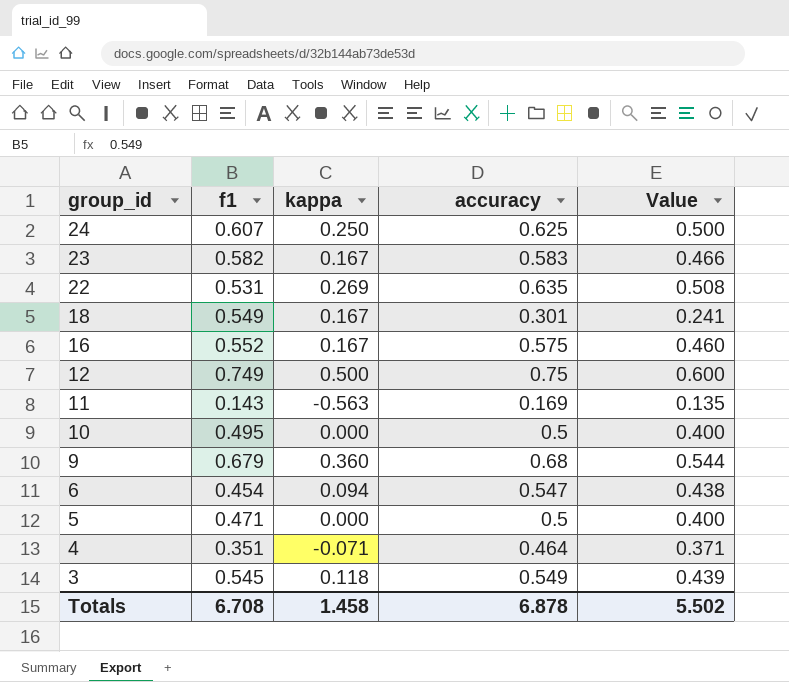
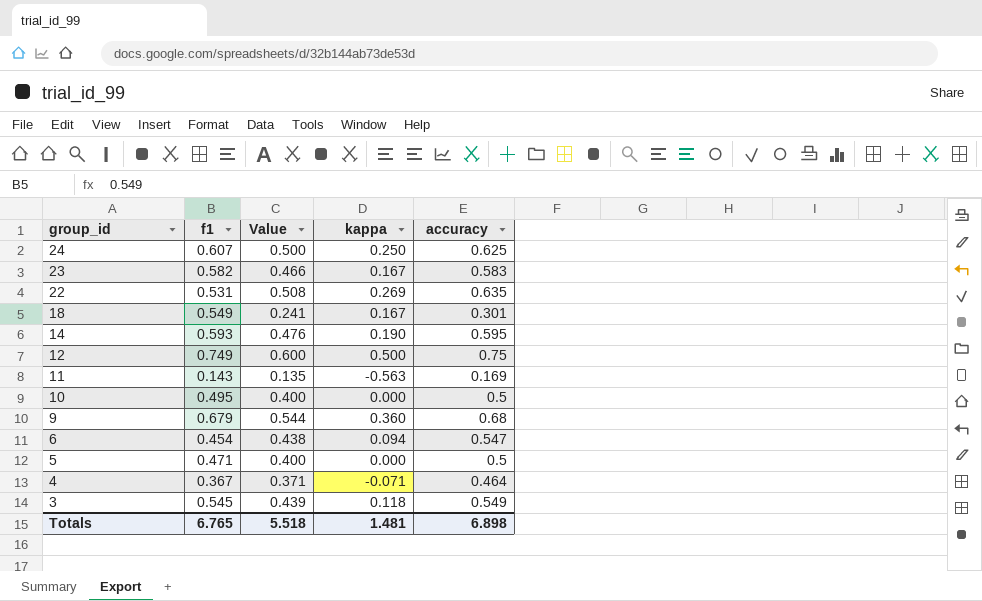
column Value | position: 5 -> 3
row 16: 0.552 | 0.167 | 0.575 | 0.460 -> none
row 14: none -> 0.593 | 0.476 | 0.190 | 0.595
4 | f1: 0.351 -> 0.367
Totals | f1: 6.708 -> 6.765
Totals | Value: 5.502 -> 5.518
Totals | kappa: 1.458 -> 1.481
Totals | accuracy: 6.878 -> 6.898

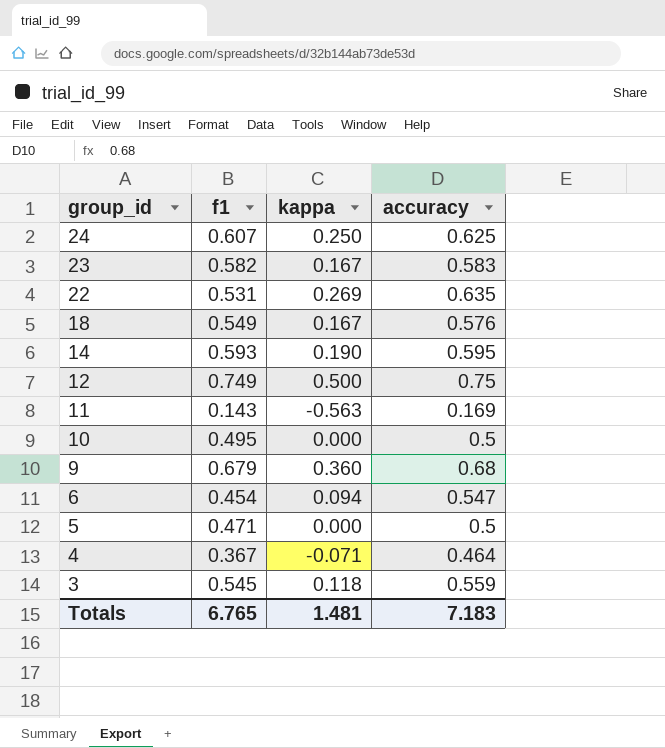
column Value | formula: [accuracy] * 0.8 -> none
18 | accuracy: 0.301 -> 0.576
3 | accuracy: 0.549 -> 0.559
Totals | accuracy: 6.898 -> 7.183

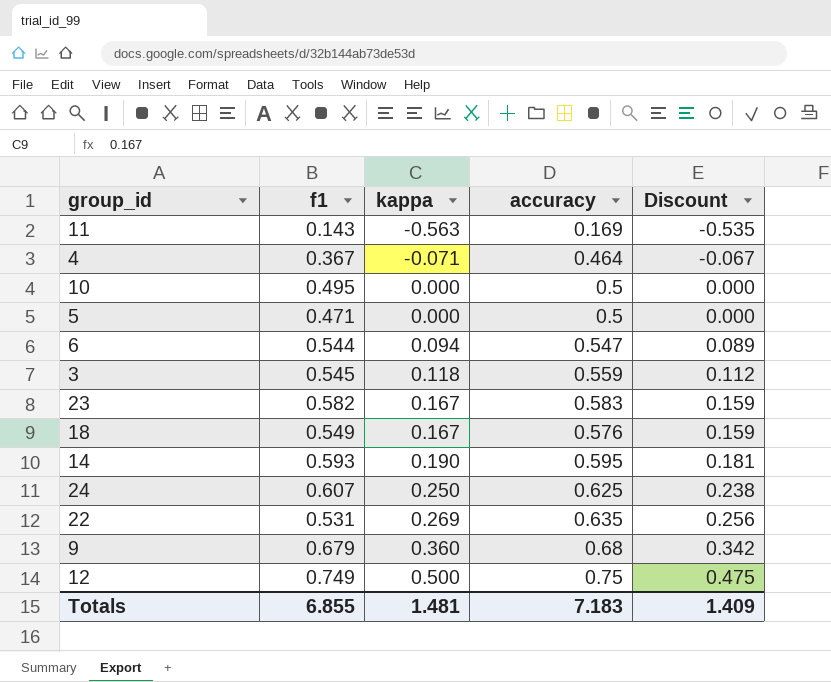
row order: group_id descending -> kappa ascending
column Discount | formula: none -> [kappa] * 0.95
6 | f1: 0.454 -> 0.544
Totals | f1: 6.765 -> 6.855

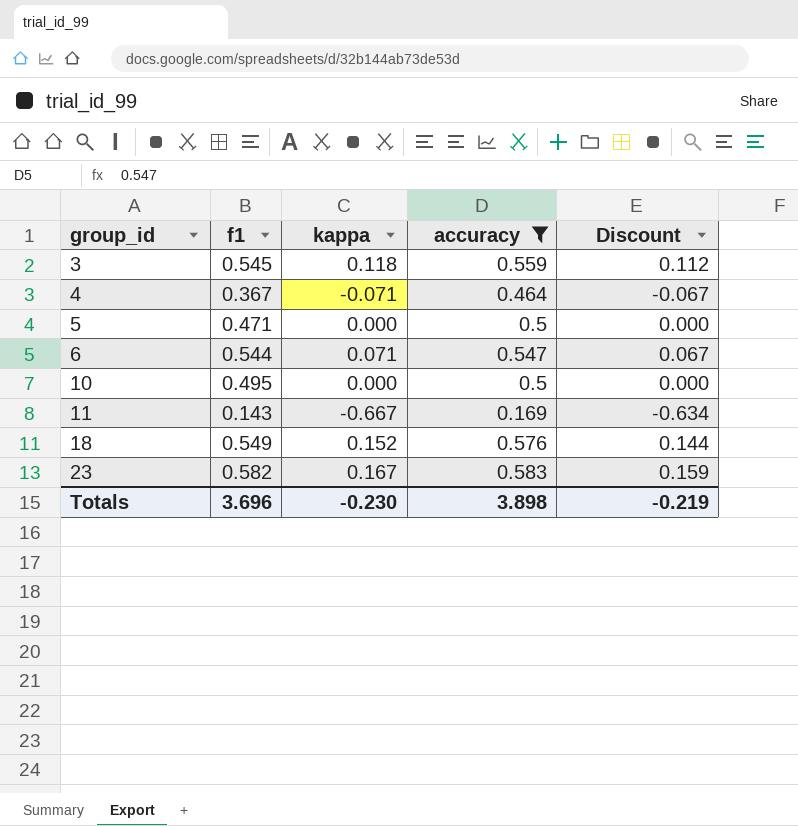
filter: none -> accuracy <= 0.583
row order: kappa ascending -> group_id ascending
6 | kappa: 0.094 -> 0.071
6 | Discount: 0.089 -> 0.067
11 | kappa: -0.563 -> -0.667
11 | Discount: -0.535 -> -0.634
18 | kappa: 0.167 -> 0.152
18 | Discount: 0.159 -> 0.144
Totals | f1: 6.855 -> 3.696
Totals | kappa: 1.481 -> -0.230
Totals | accuracy: 7.183 -> 3.898
Totals | Discount: 1.409 -> -0.219

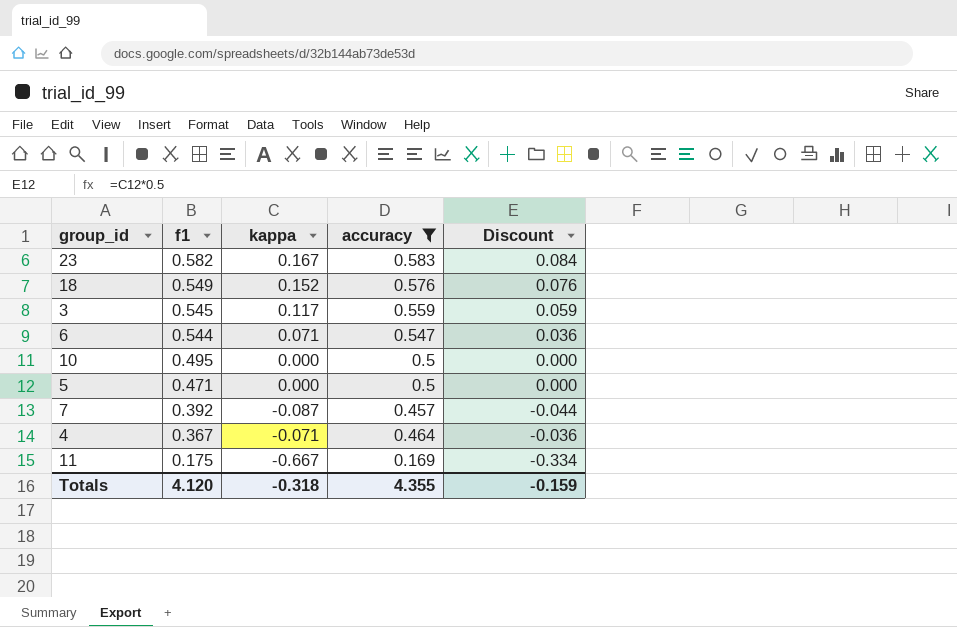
row order: group_id ascending -> f1 descending
column Discount | formula: [kappa] * 0.95 -> [kappa] * 0.5
3 | kappa: 0.118 -> 0.117
row 7: none -> 0.392 | -0.087 | 0.457 | -0.044
11 | f1: 0.143 -> 0.175
Totals | f1: 3.696 -> 4.120
Totals | kappa: -0.230 -> -0.318
Totals | accuracy: 3.898 -> 4.355
Totals | Discount: -0.219 -> -0.159

